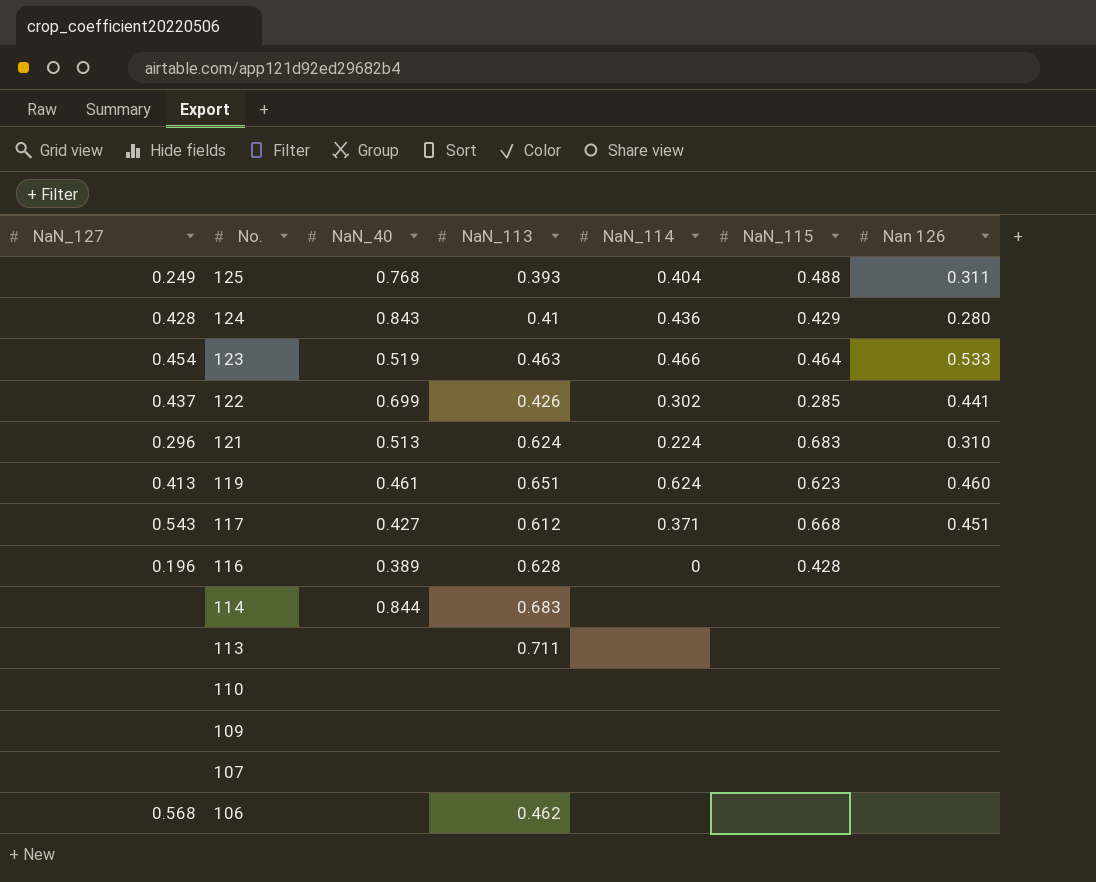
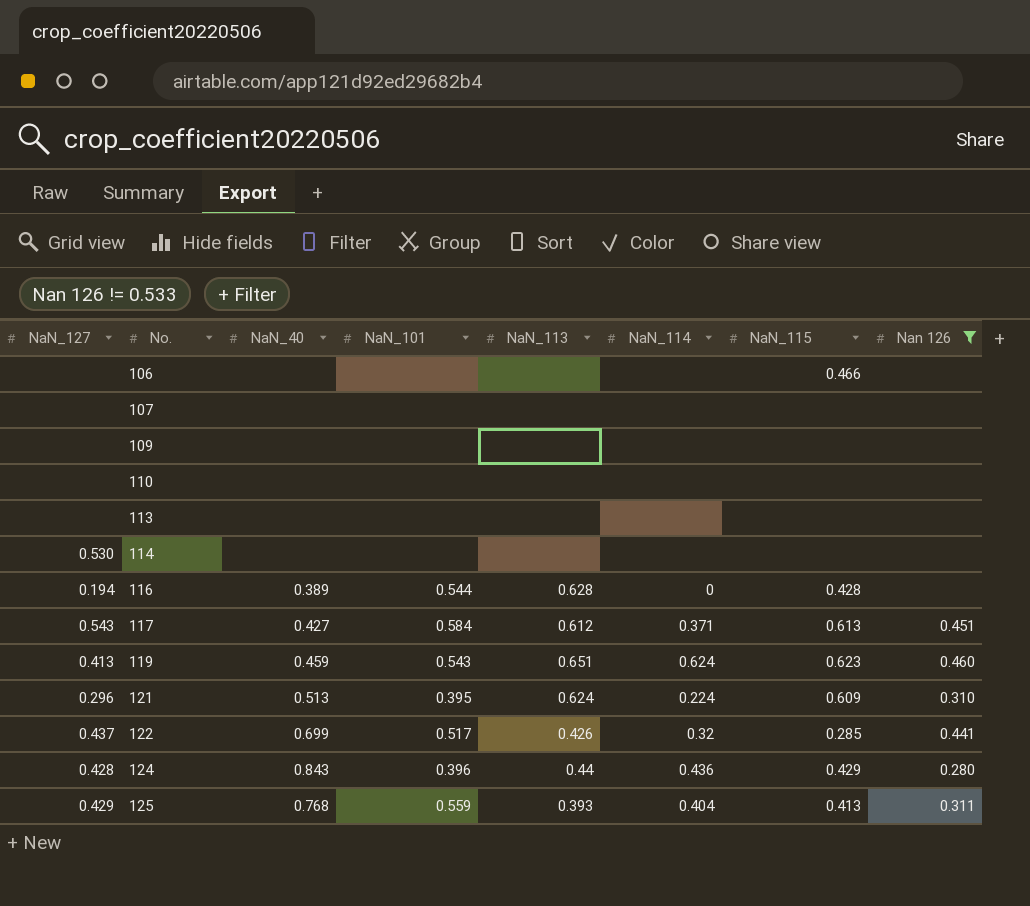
filter: none -> Nan 126 != 0.533
row order: No. descending -> No. ascending
column NaN_101 | position: none -> 4
106 | NaN_127: 0.568 -> none
106 | NaN_113: 0.462 -> none
106 | NaN_115: none -> 0.466
113 | NaN_113: 0.711 -> none
114 | NaN_127: none -> 0.530
114 | NaN_40: 0.844 -> none
114 | NaN_113: 0.683 -> none
116 | NaN_127: 0.196 -> 0.194
117 | NaN_115: 0.668 -> 0.613
119 | NaN_40: 0.461 -> 0.459
121 | NaN_115: 0.683 -> 0.609
122 | NaN_114: 0.302 -> 0.32
124 | NaN_113: 0.41 -> 0.44
125 | NaN_127: 0.249 -> 0.429
125 | NaN_115: 0.488 -> 0.413

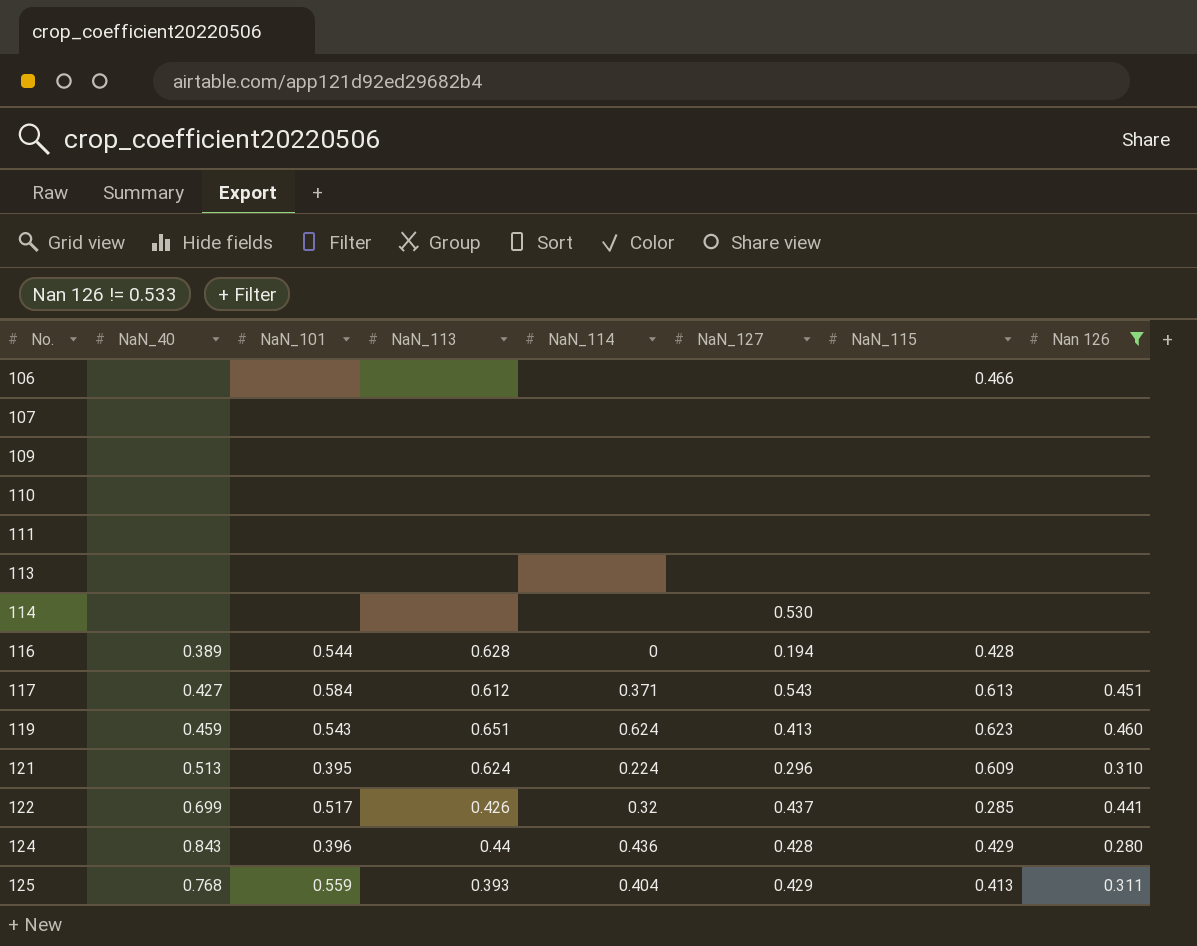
column NaN_127 | position: 1 -> 6
row 111: none -> none | none | none | none | none | none | none

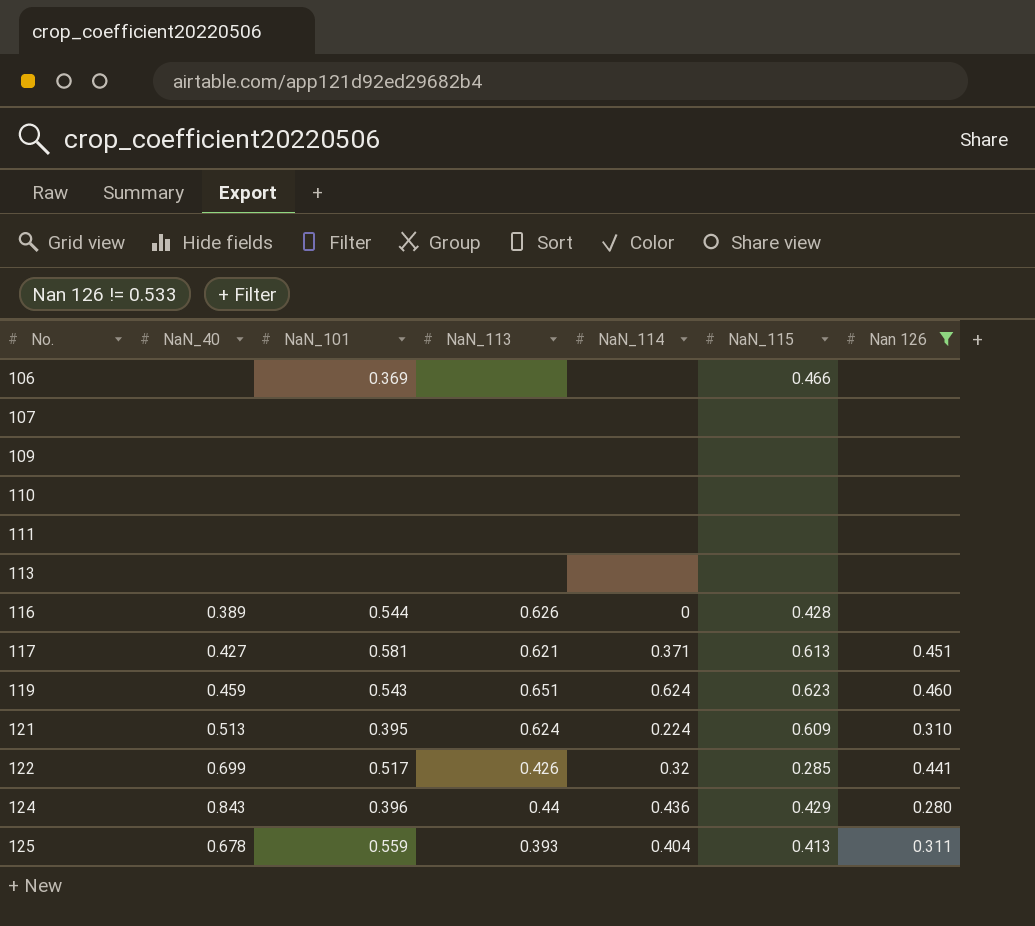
column NaN_127 | position: 6 -> none
row 114: none | none | none | none | 0.530 | none | none -> none
106 | NaN_101: none -> 0.369
116 | NaN_113: 0.628 -> 0.626
117 | NaN_101: 0.584 -> 0.581
117 | NaN_113: 0.612 -> 0.621
125 | NaN_40: 0.768 -> 0.678

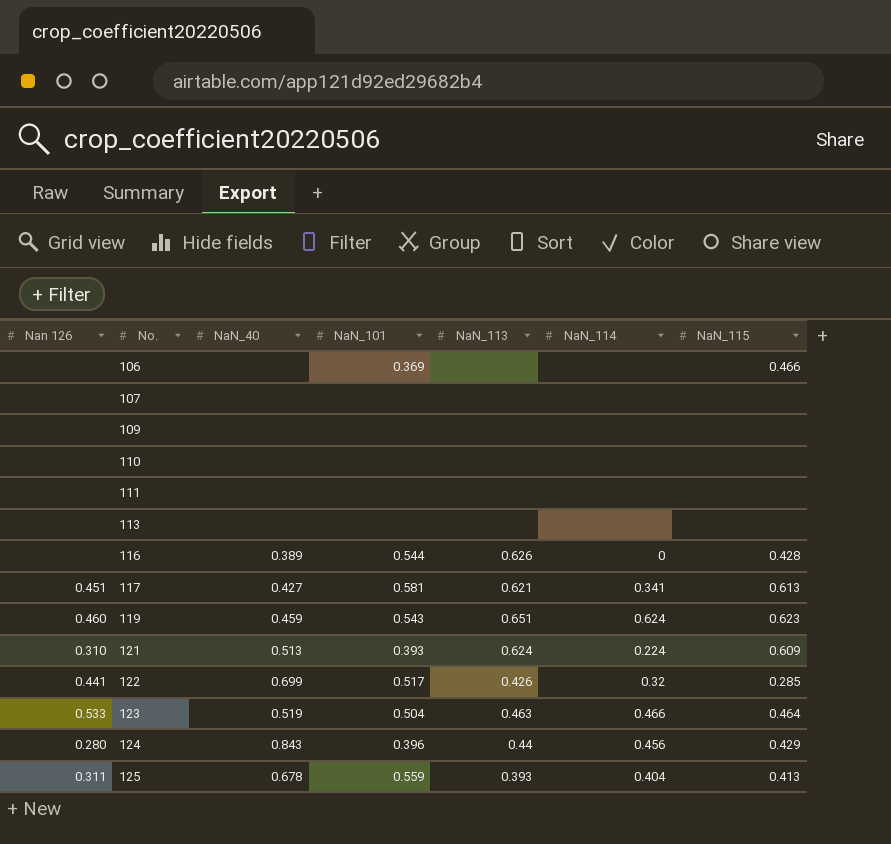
filter: Nan 126 != 0.533 -> none
column Nan 126 | position: 7 -> 1
117 | NaN_114: 0.371 -> 0.341
121 | NaN_101: 0.395 -> 0.393
124 | NaN_114: 0.436 -> 0.456

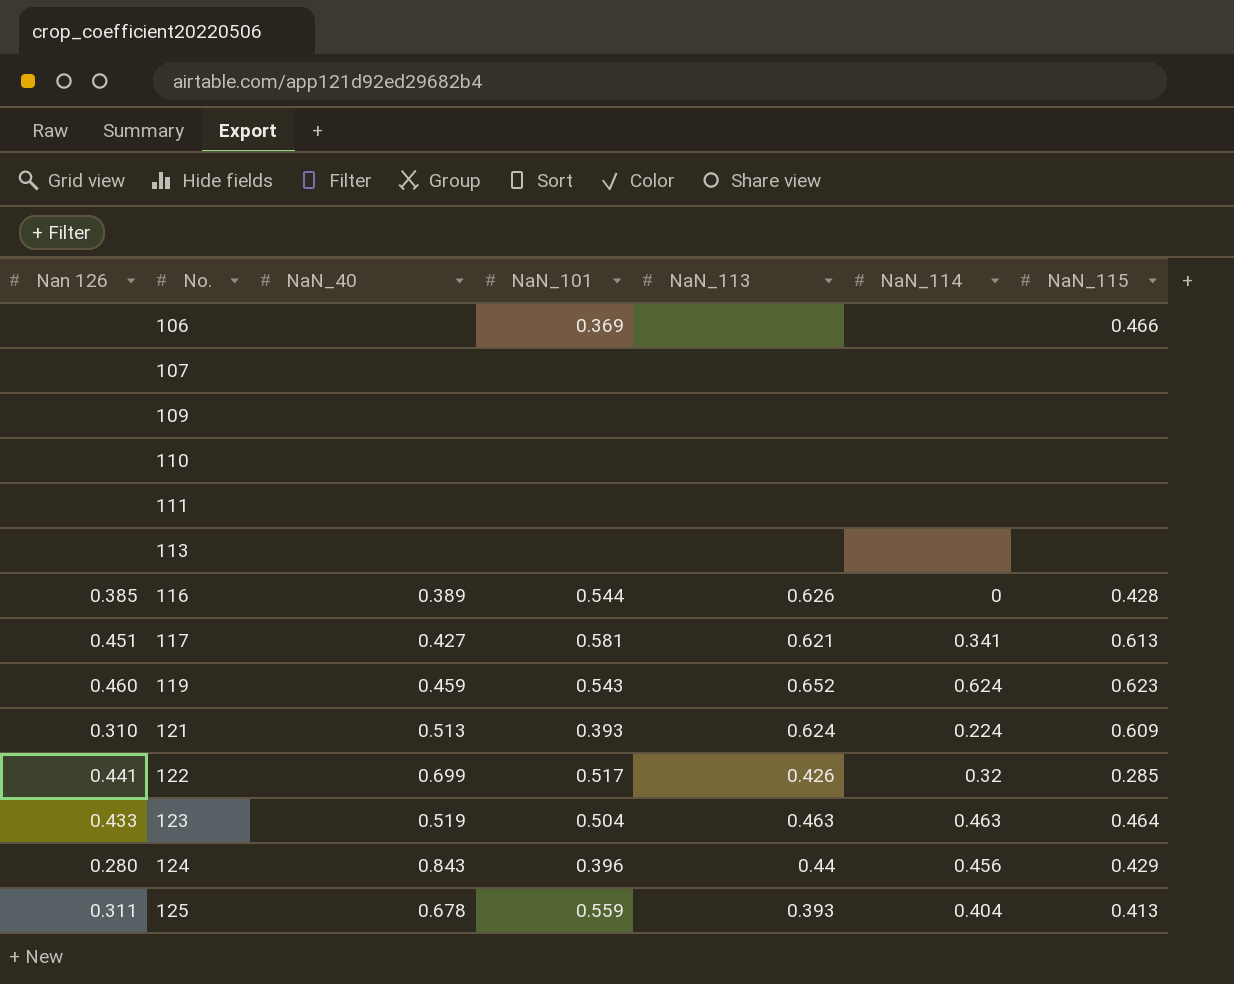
116 | Nan 126: none -> 0.385
119 | NaN_113: 0.651 -> 0.652
123 | Nan 126: 0.533 -> 0.433
123 | NaN_114: 0.466 -> 0.463

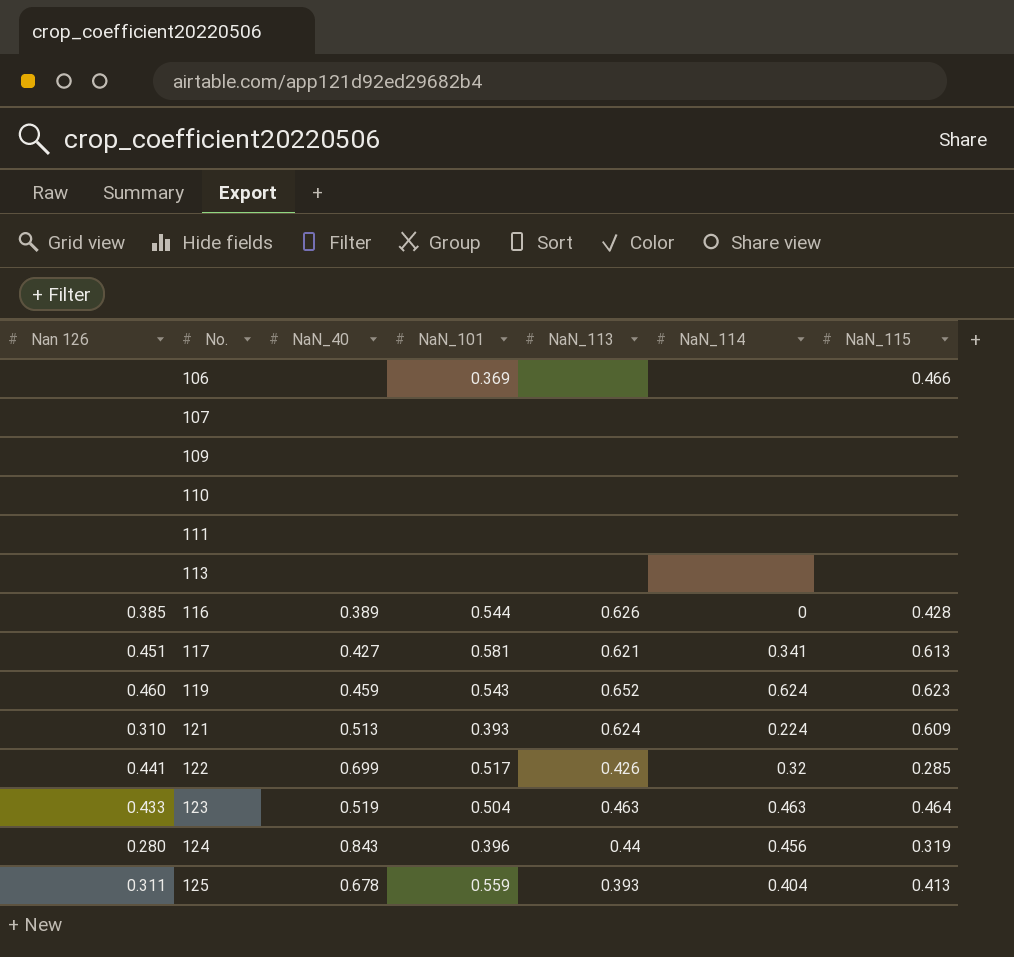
124 | NaN_115: 0.429 -> 0.319

